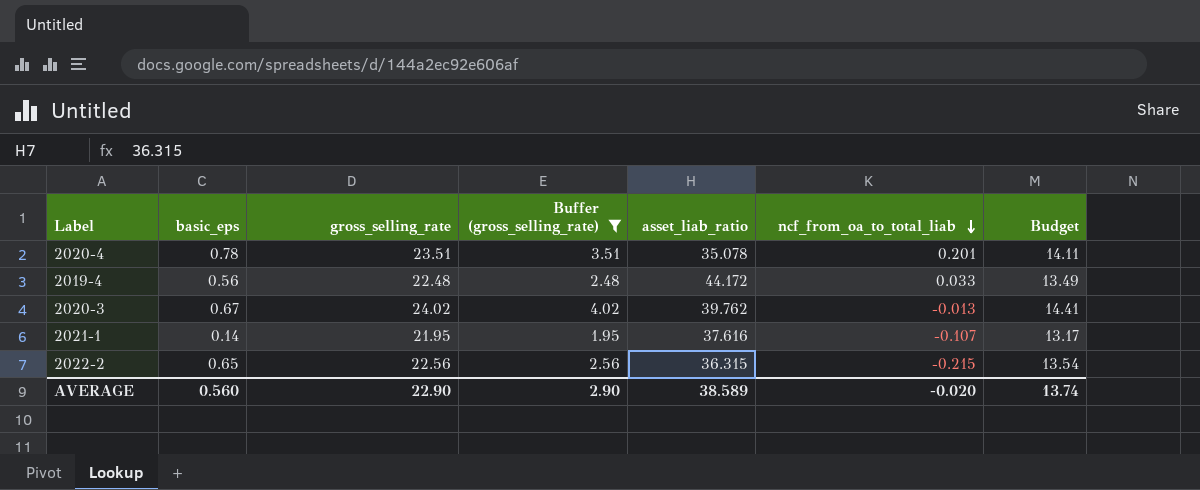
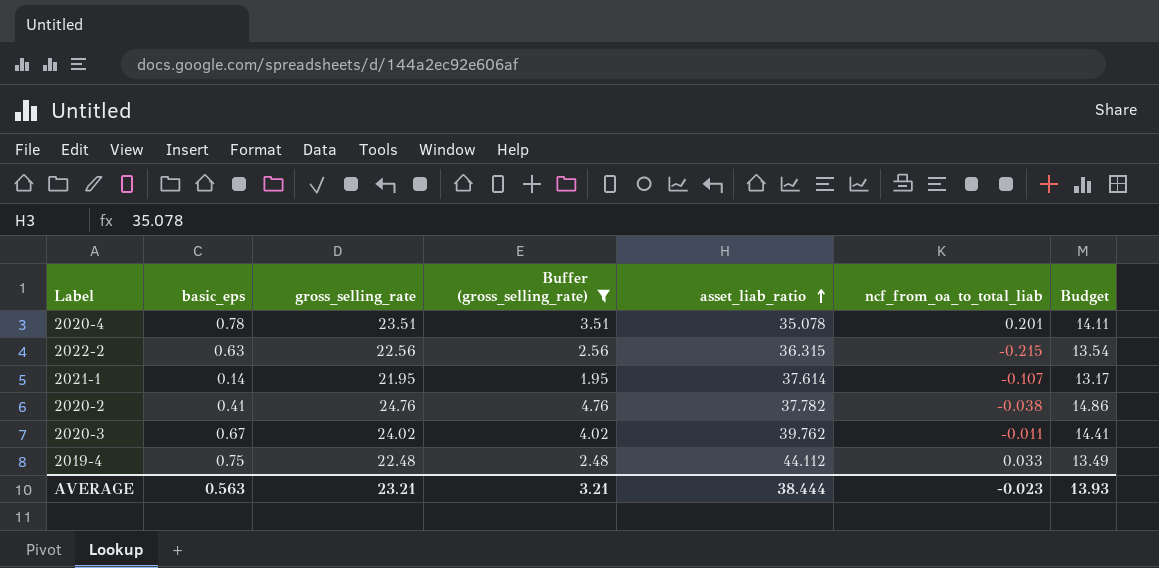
row order: ncf_from_oa_to_total_liab descending -> asset_liab_ratio ascending
2022-2 | basic_eps: 0.65 -> 0.63
2021-1 | asset_liab_ratio: 37.616 -> 37.614
row 2020-2: none -> 0.41 | 24.76 | 4.76 | 37.782 | -0.038 | 14.86
2020-3 | ncf_from_oa_to_total_liab: -0.013 -> -0.011
2019-4 | basic_eps: 0.56 -> 0.75
2019-4 | asset_liab_ratio: 44.172 -> 44.112
AVERAGE | basic_eps: 0.560 -> 0.563
AVERAGE | gross_selling_rate: 22.90 -> 23.21
AVERAGE | Buffer (gross_selling_rate): 2.90 -> 3.21
AVERAGE | asset_liab_ratio: 38.589 -> 38.444
AVERAGE | ncf_from_oa_to_total_liab: -0.020 -> -0.023
AVERAGE | Budget: 13.74 -> 13.93

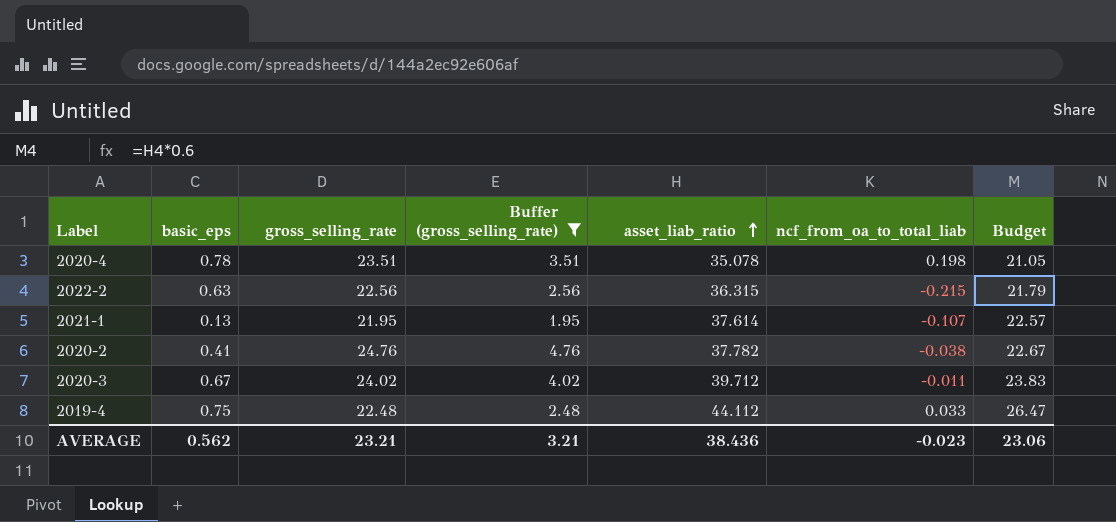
column Budget | formula: [gross_selling_rate] * 0.6 -> [asset_liab_ratio] * 0.6
2020-4 | ncf_from_oa_to_total_liab: 0.201 -> 0.198
2021-1 | basic_eps: 0.14 -> 0.13
2020-3 | asset_liab_ratio: 39.762 -> 39.712
AVERAGE | basic_eps: 0.563 -> 0.562
AVERAGE | asset_liab_ratio: 38.444 -> 38.436
AVERAGE | Budget: 13.93 -> 23.06

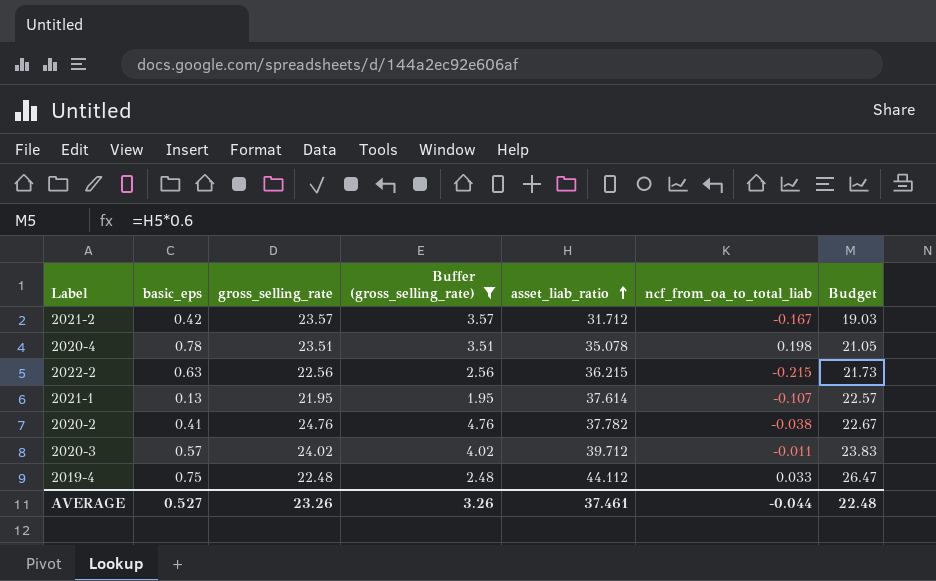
row 2021-2: none -> 0.42 | 23.57 | 3.57 | 31.712 | -0.167 | 19.03
2022-2 | asset_liab_ratio: 36.315 -> 36.215
2022-2 | Budget: 21.79 -> 21.73
2020-3 | basic_eps: 0.67 -> 0.57
AVERAGE | basic_eps: 0.562 -> 0.527
AVERAGE | gross_selling_rate: 23.21 -> 23.26
AVERAGE | Buffer (gross_selling_rate): 3.21 -> 3.26
AVERAGE | asset_liab_ratio: 38.436 -> 37.461
AVERAGE | ncf_from_oa_to_total_liab: -0.023 -> -0.044
AVERAGE | Budget: 23.06 -> 22.48

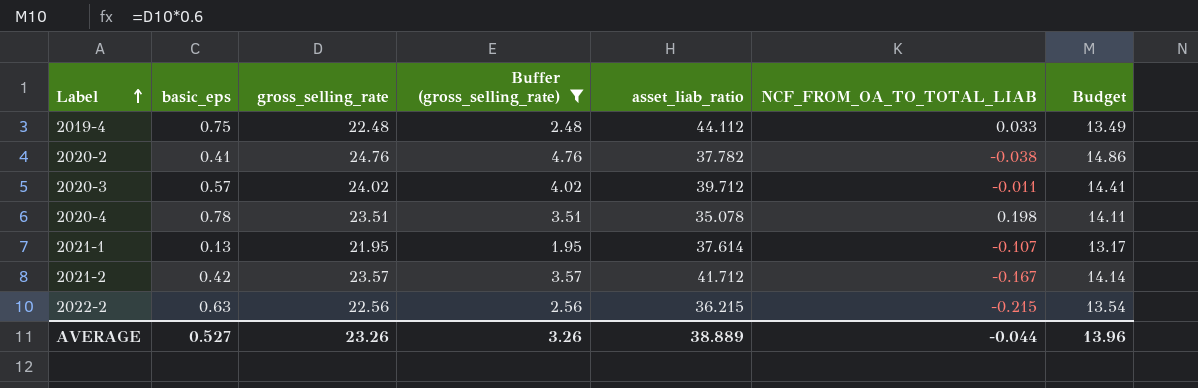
row order: asset_liab_ratio ascending -> Label ascending
column name: ncf_from_oa_to_total_liab -> NCF_FROM_OA_TO_TOTAL_LIAB
column Budget | formula: [asset_liab_ratio] * 0.6 -> [gross_selling_rate] * 0.6
2021-2 | asset_liab_ratio: 31.712 -> 41.712
AVERAGE | asset_liab_ratio: 37.461 -> 38.889
AVERAGE | Budget: 22.48 -> 13.96

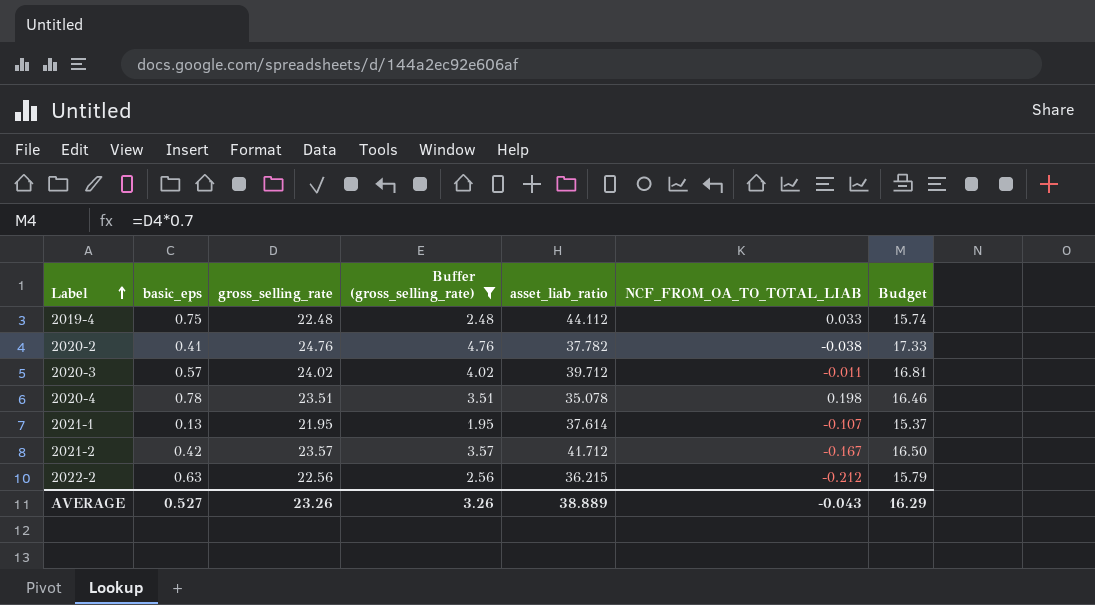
column Budget | formula: [gross_selling_rate] * 0.6 -> [gross_selling_rate] * 0.7
2022-2 | NCF_FROM_OA_TO_TOTAL_LIAB: -0.215 -> -0.212
AVERAGE | NCF_FROM_OA_TO_TOTAL_LIAB: -0.044 -> -0.043
AVERAGE | Budget: 13.96 -> 16.29

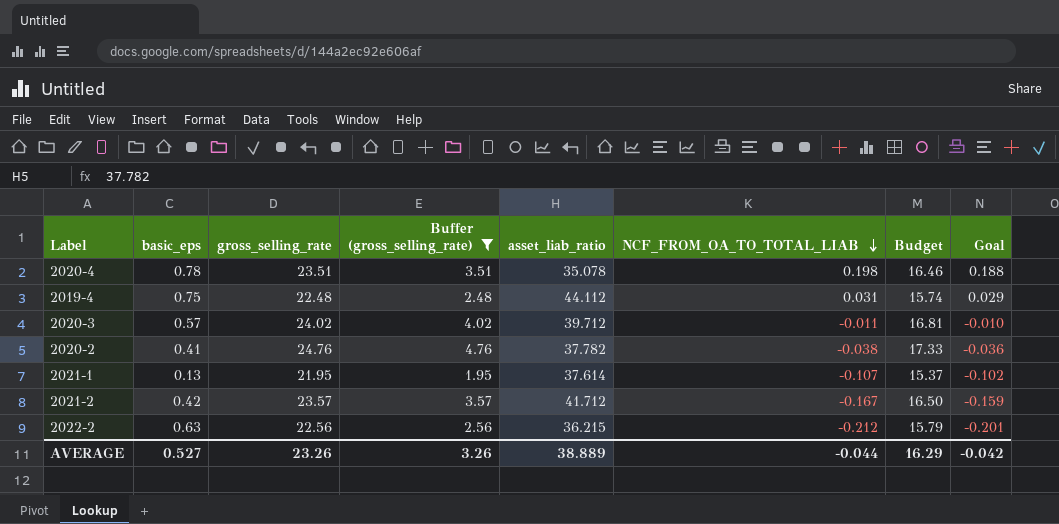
row order: Label ascending -> NCF_FROM_OA_TO_TOTAL_LIAB descending
column Goal | formula: none -> [NCF_FROM_OA_TO_TOTAL_LIAB] * 0.95
2019-4 | NCF_FROM_OA_TO_TOTAL_LIAB: 0.033 -> 0.031
AVERAGE | NCF_FROM_OA_TO_TOTAL_LIAB: -0.043 -> -0.044

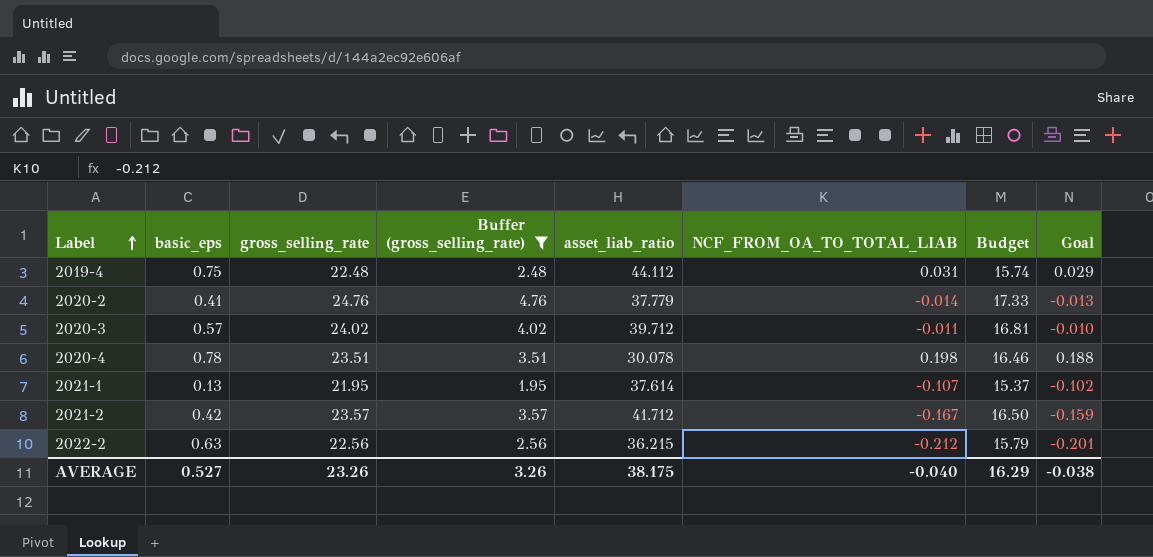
row order: NCF_FROM_OA_TO_TOTAL_LIAB descending -> Label ascending
2020-2 | asset_liab_ratio: 37.782 -> 37.779
2020-2 | NCF_FROM_OA_TO_TOTAL_LIAB: -0.038 -> -0.014
2020-2 | Goal: -0.036 -> -0.013
2020-4 | asset_liab_ratio: 35.078 -> 30.078
AVERAGE | asset_liab_ratio: 38.889 -> 38.175
AVERAGE | NCF_FROM_OA_TO_TOTAL_LIAB: -0.044 -> -0.040
AVERAGE | Goal: -0.042 -> -0.038

